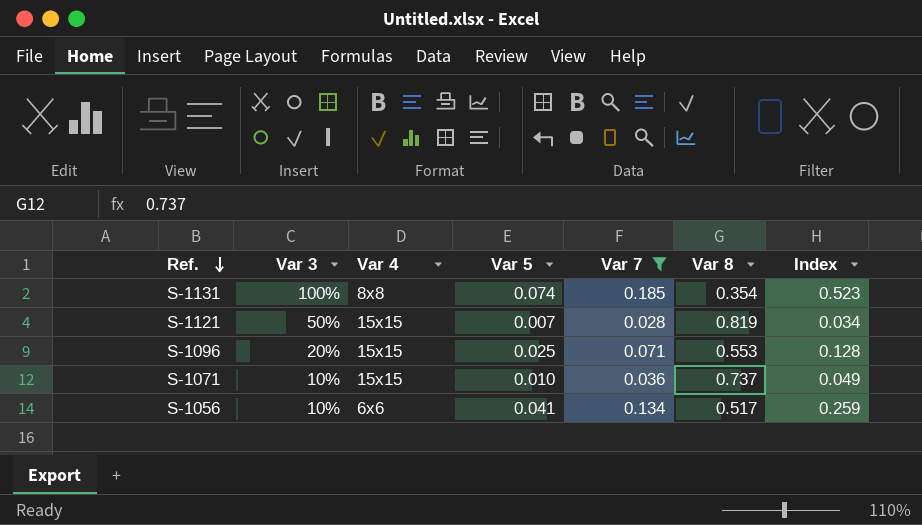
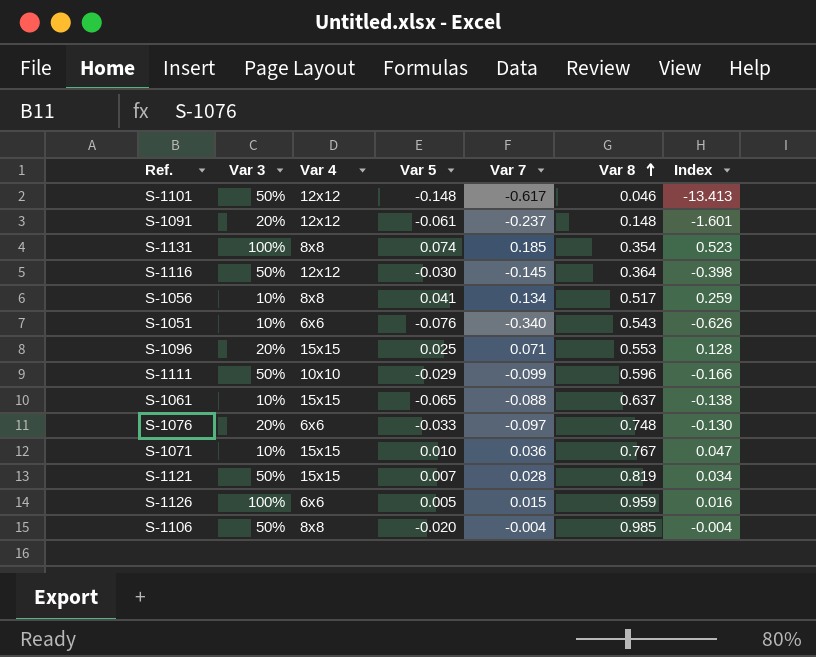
filter: Var 7 >= 0.028 -> none
row order: Ref. descending -> Var 8 ascending
S-1056 | Var 4: 6x6 -> 8x8
S-1071 | Var 8: 0.737 -> 0.767
S-1071 | Index: 0.049 -> 0.047

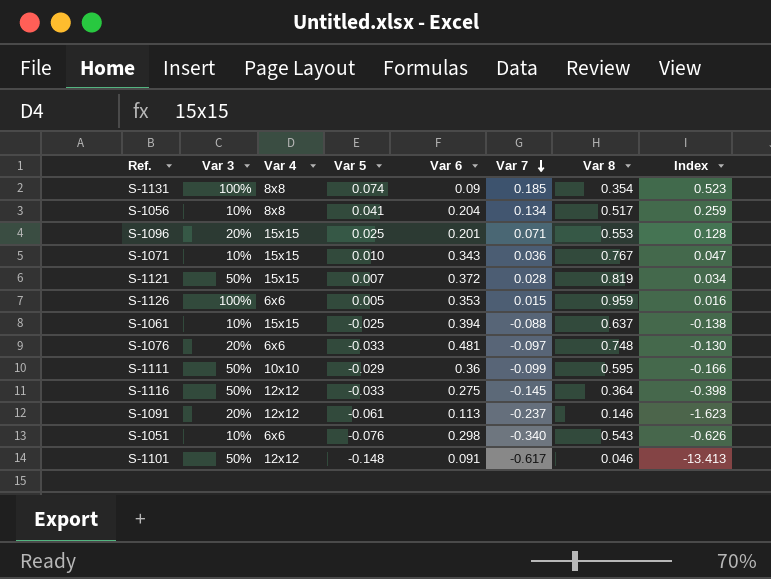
row order: Var 8 ascending -> Var 7 descending
column Var 6 | position: none -> 5
row S-1106: 50% | 8x8 | -0.020 | -0.004 | 0.985 | -0.004 -> none
S-1061 | Var 5: -0.065 -> -0.025
S-1111 | Var 8: 0.596 -> 0.595
S-1116 | Var 5: -0.030 -> -0.033
S-1091 | Var 8: 0.148 -> 0.146
S-1091 | Index: -1.601 -> -1.623

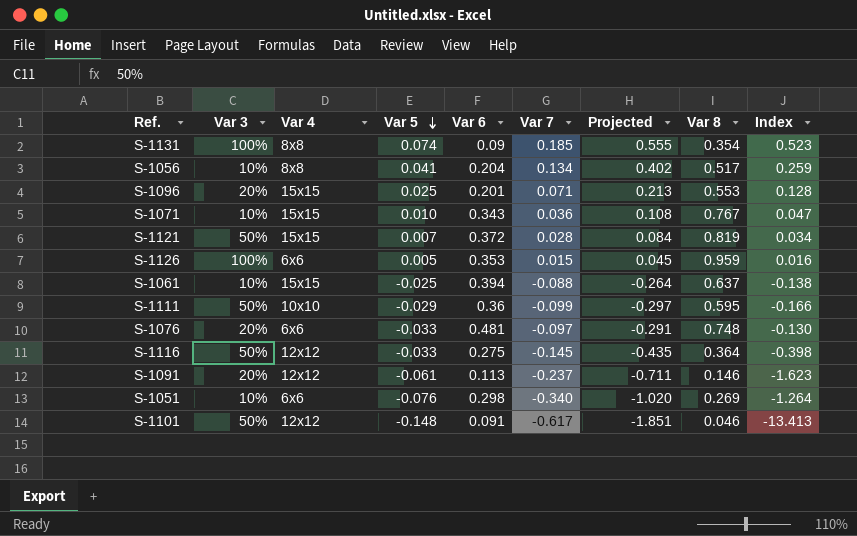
row order: Var 7 descending -> Var 5 descending
column Projected | formula: none -> [Var 7] * 3
S-1051 | Var 8: 0.543 -> 0.269
S-1051 | Index: -0.626 -> -1.264

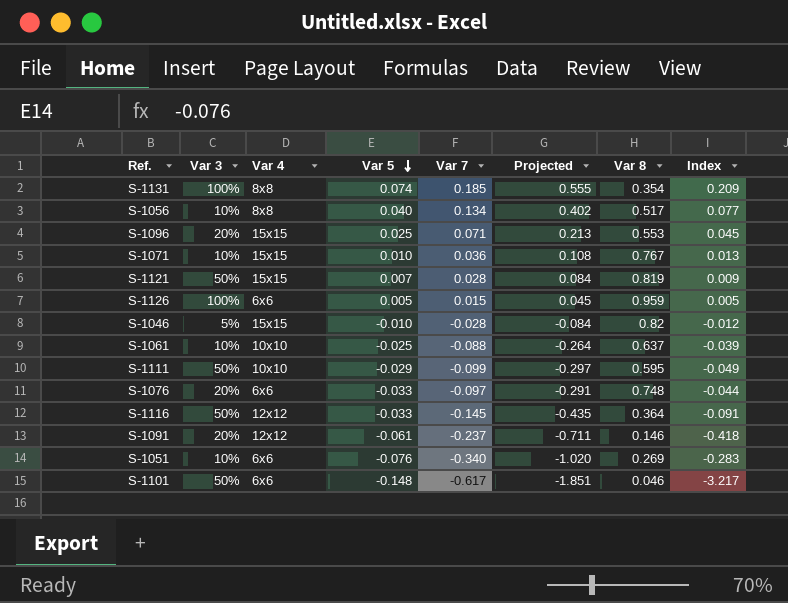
column Var 6 | position: 5 -> none
column Index | formula: [Var 7] / [Var 8] -> [Var 5] / [Var 8]
S-1056 | Var 5: 0.041 -> 0.040
row S-1046: none -> 5% | 15x15 | -0.010 | -0.028 | -0.084 | 0.82 | -0.012
S-1061 | Var 4: 15x15 -> 10x10
S-1101 | Var 4: 12x12 -> 6x6

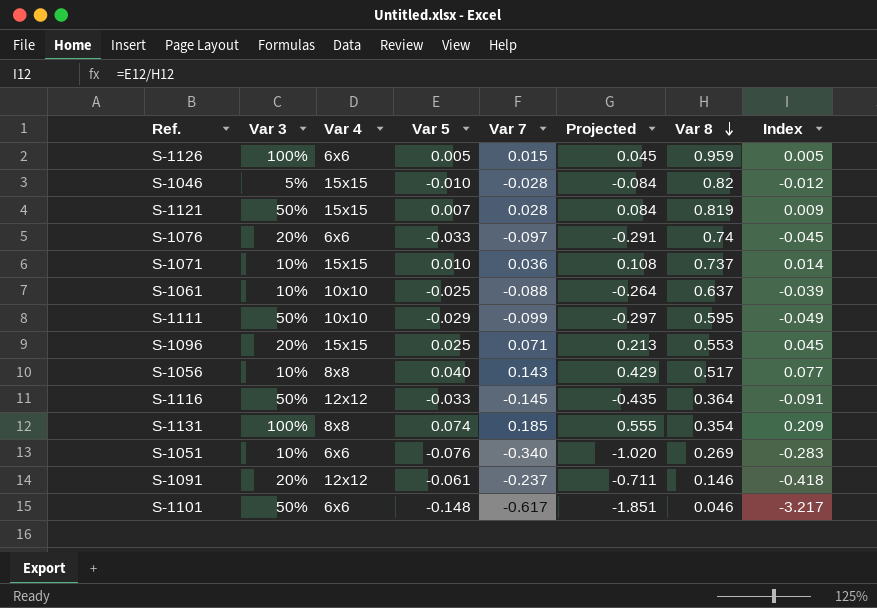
row order: Var 5 descending -> Var 8 descending
S-1076 | Var 8: 0.748 -> 0.74
S-1076 | Index: -0.044 -> -0.045
S-1071 | Var 8: 0.767 -> 0.737
S-1071 | Index: 0.013 -> 0.014
S-1056 | Var 7: 0.134 -> 0.143
S-1056 | Projected: 0.402 -> 0.429

